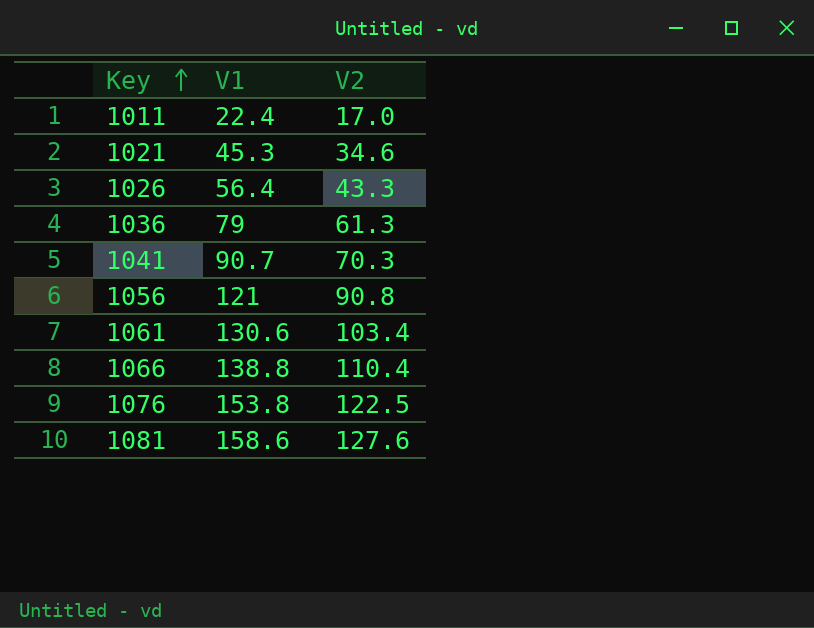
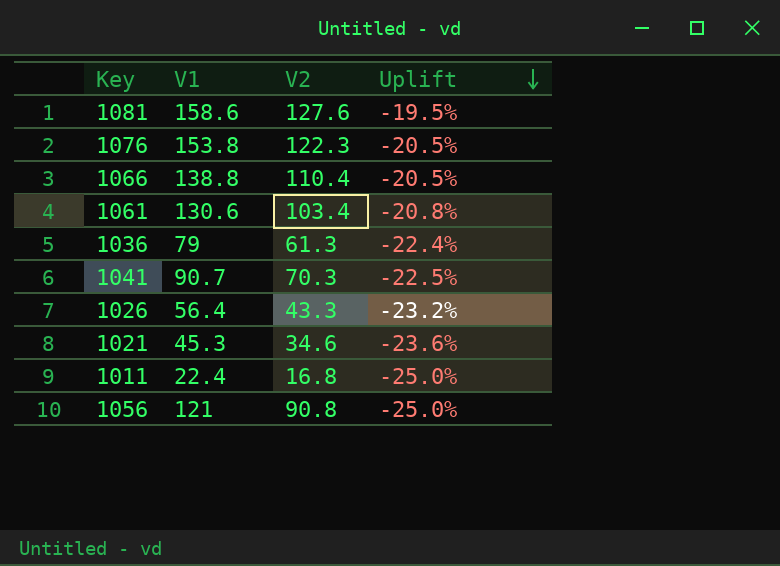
row order: Key ascending -> Uplift descending
column Uplift | formula: none -> ([V2] - [V1]) / [V1]
1076 | V2: 122.5 -> 122.3
1011 | V2: 17.0 -> 16.8

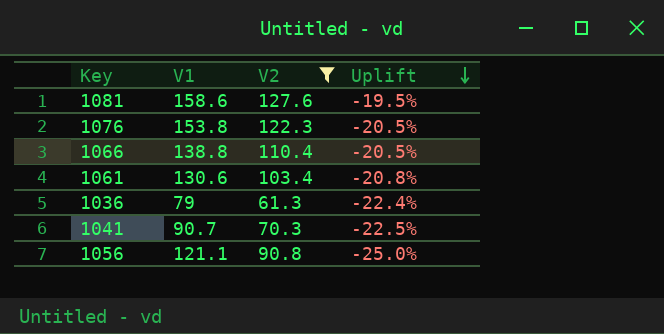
filter: none -> V2 >= 61.3
1056 | V1: 121 -> 121.1

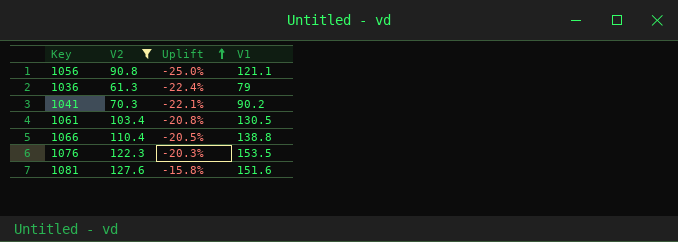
row order: Uplift descending -> Uplift ascending
column V1 | position: 2 -> 4
1041 | Uplift: -22.5% -> -22.1%
1041 | V1: 90.7 -> 90.2
1061 | V1: 130.6 -> 130.5
1076 | Uplift: -20.5% -> -20.3%
1076 | V1: 153.8 -> 153.5
1081 | Uplift: -19.5% -> -15.8%
1081 | V1: 158.6 -> 151.6

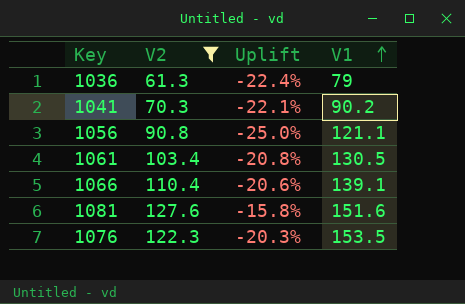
row order: Uplift ascending -> V1 ascending
1066 | Uplift: -20.5% -> -20.6%
1066 | V1: 138.8 -> 139.1

